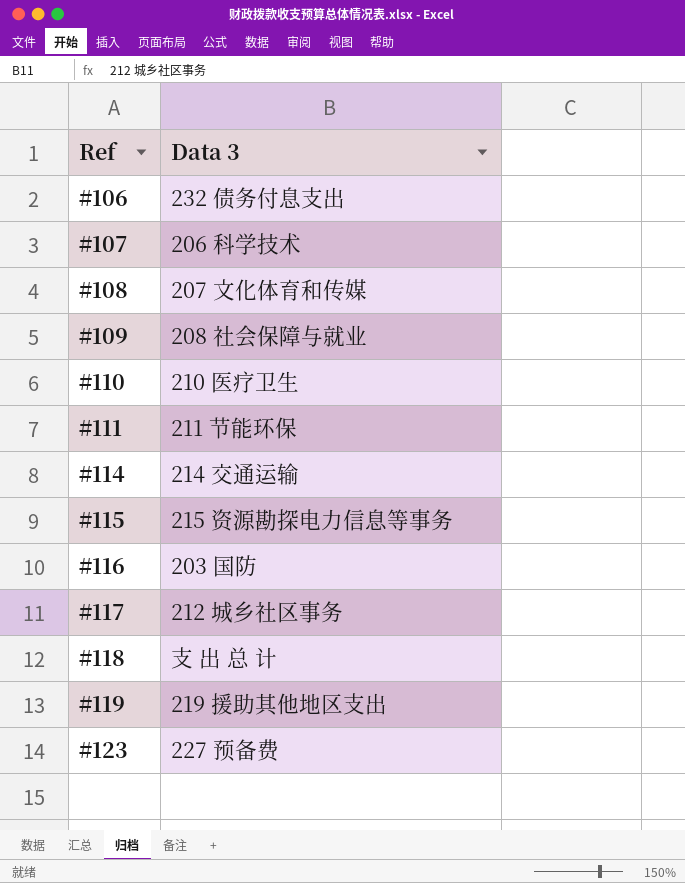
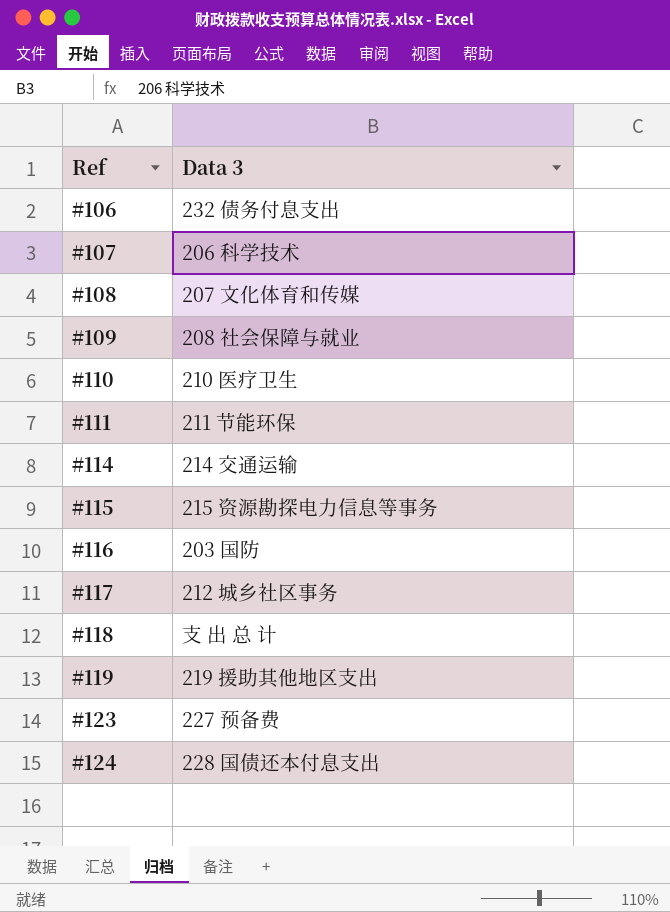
row #124: none -> 228 国债还本付息支出

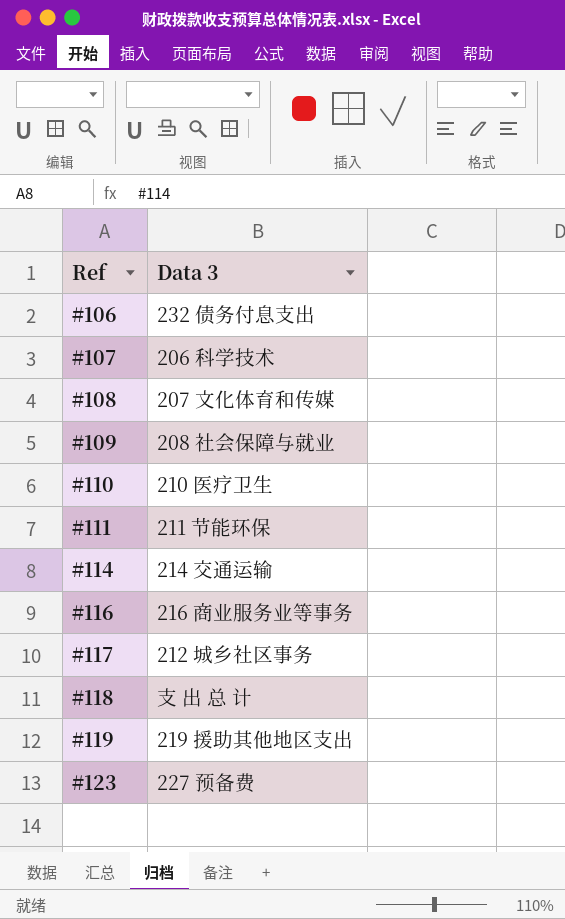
row #115: 215 资源勘探电力信息等事务 -> none
row #124: 228 国债还本付息支出 -> none
#116 | Data 3: 203 国防 -> 216 商业服务业等事务

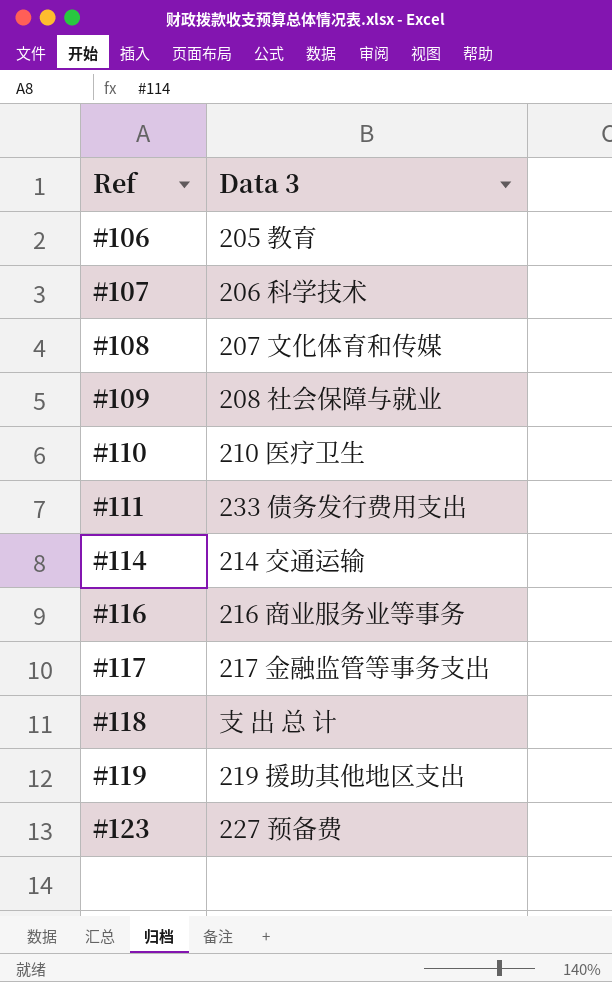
#106 | Data 3: 232 债务付息支出 -> 205 教育
#111 | Data 3: 211 节能环保 -> 233 债务发行费用支出
#117 | Data 3: 212 城乡社区事务 -> 217 金融监管等事务支出

